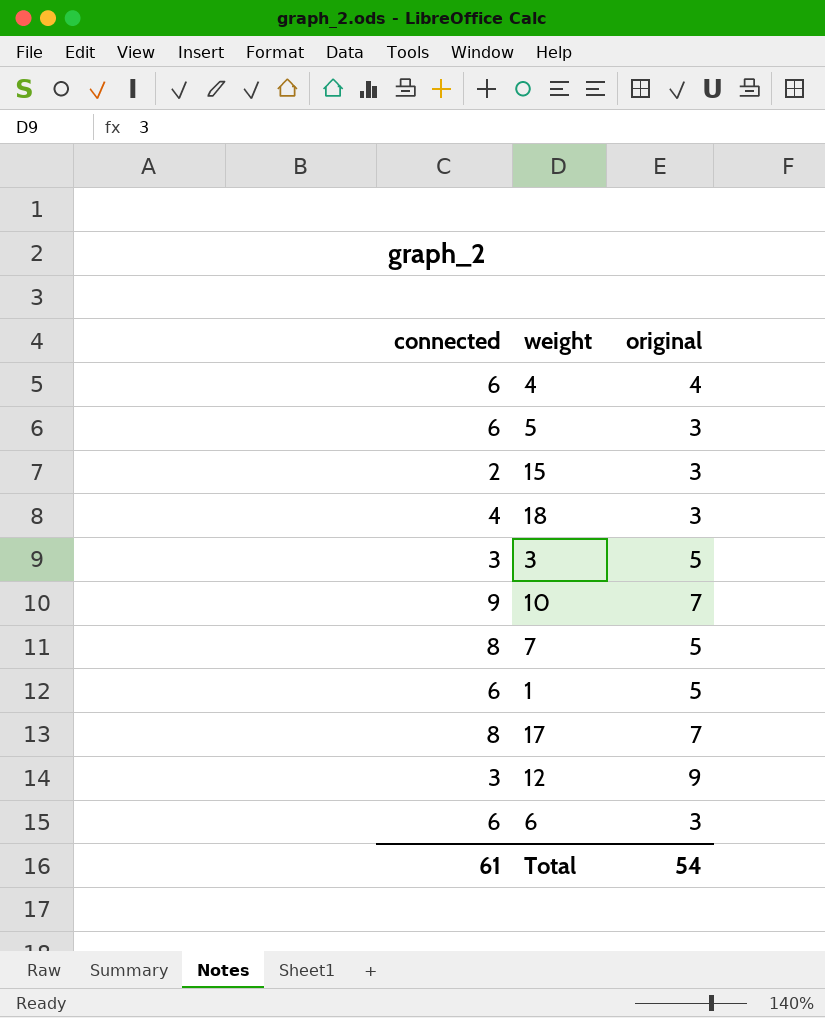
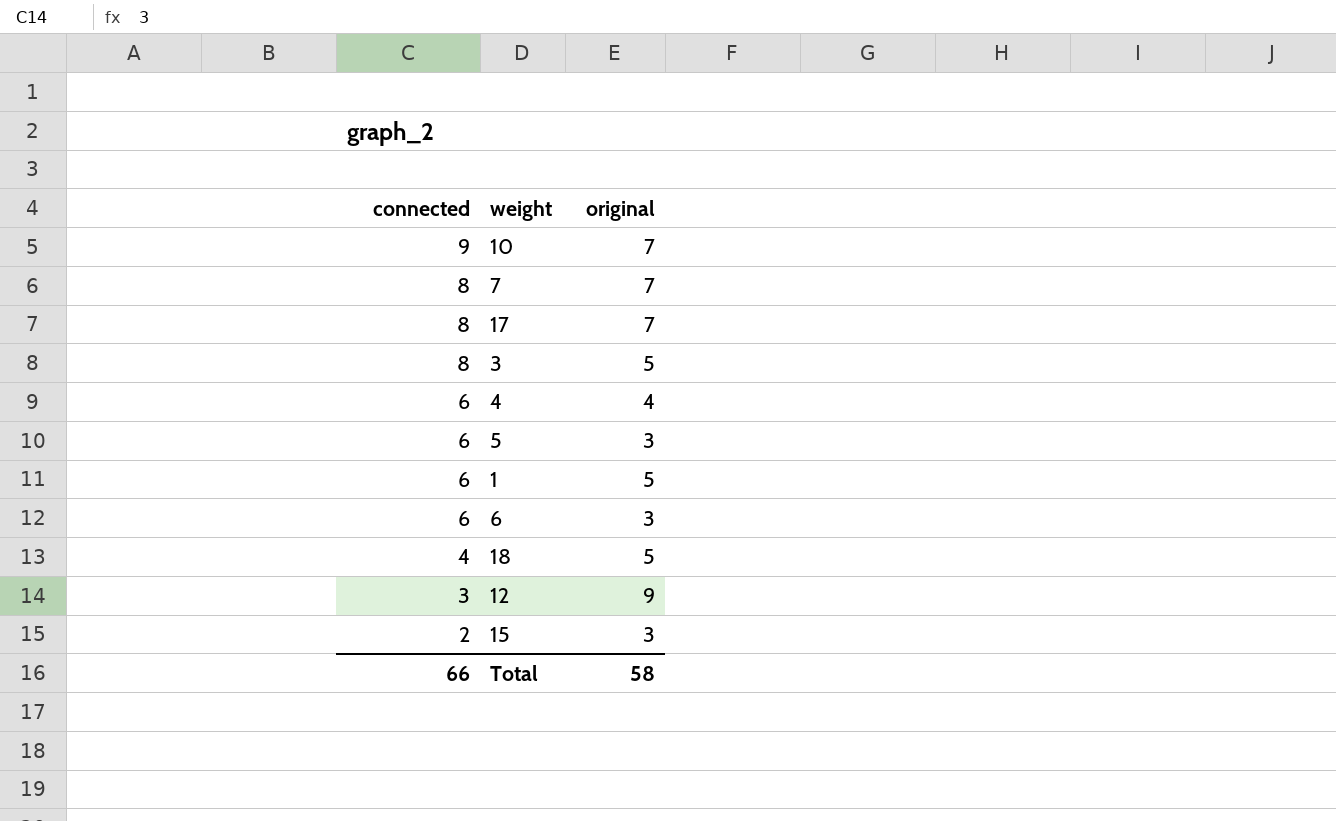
row order: none -> connected descending
7 | original: 5 -> 7
3 | connected: 3 -> 8
18 | original: 3 -> 5
Total | connected: 61 -> 66
Total | original: 54 -> 58

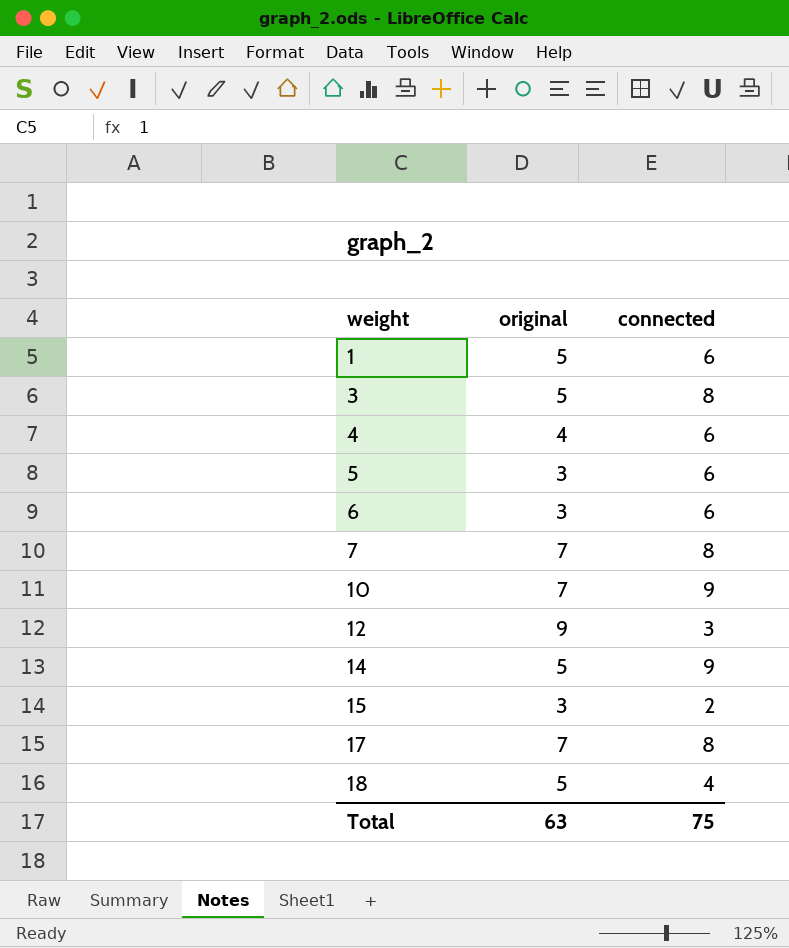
row order: connected descending -> weight ascending
column connected | position: 1 -> 3
row 14: none -> 5 | 9
Total | original: 58 -> 63
Total | connected: 66 -> 75

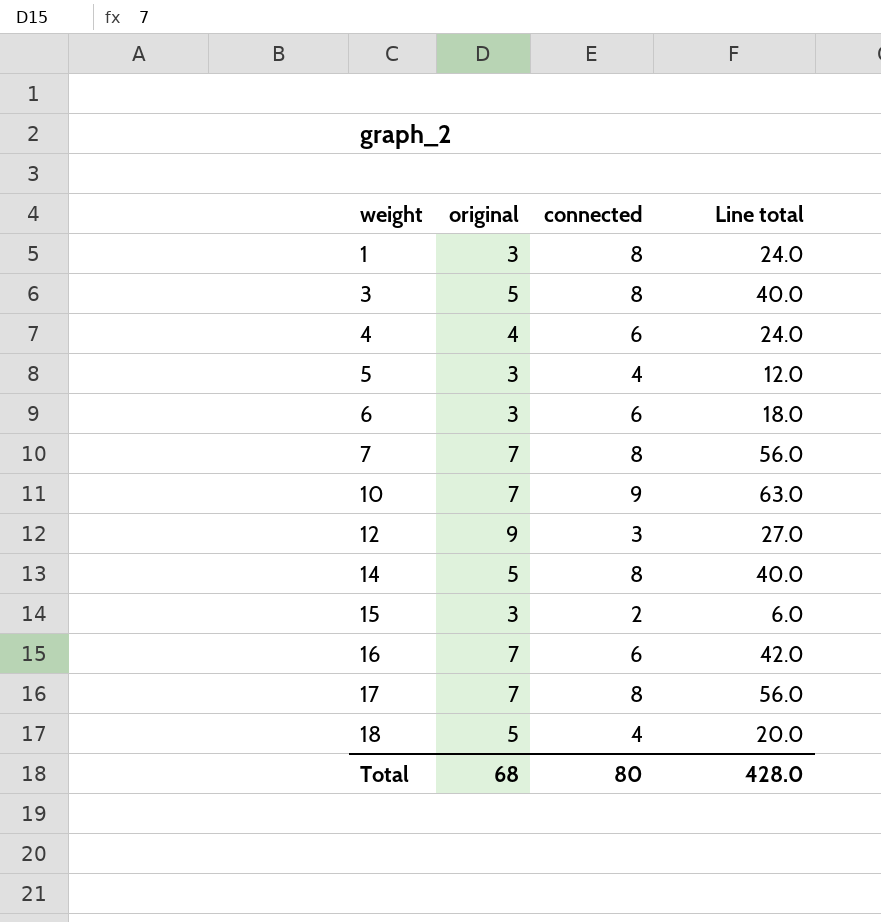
column Line total | formula: none -> [original] * [connected]
1 | original: 5 -> 3
1 | connected: 6 -> 8
5 | connected: 6 -> 4
14 | connected: 9 -> 8
row 16: none -> 7 | 6 | 42.0
Total | original: 63 -> 68
Total | connected: 75 -> 80

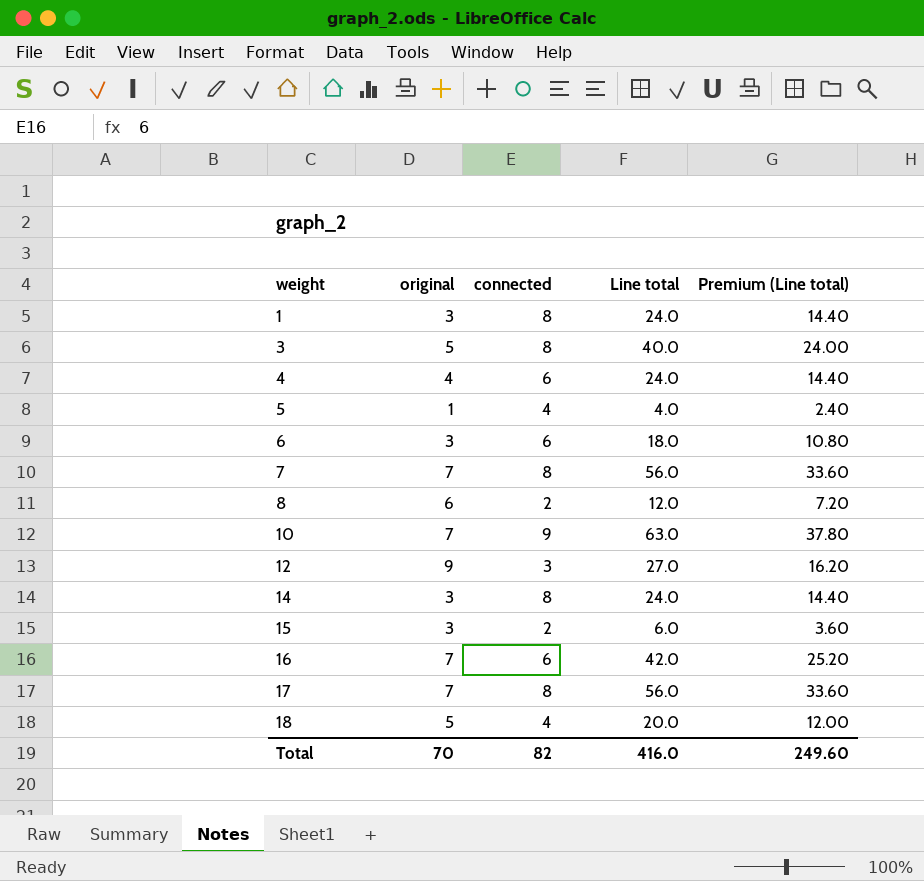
column Premium (Line total) | formula: none -> [Line total] * 0.6
5 | original: 3 -> 1
5 | Line total: 12.0 -> 4.0
row 8: none -> 6 | 2 | 12.0 | 7.20
14 | original: 5 -> 3
14 | Line total: 40.0 -> 24.0
Total | original: 68 -> 70
Total | connected: 80 -> 82
Total | Line total: 428.0 -> 416.0

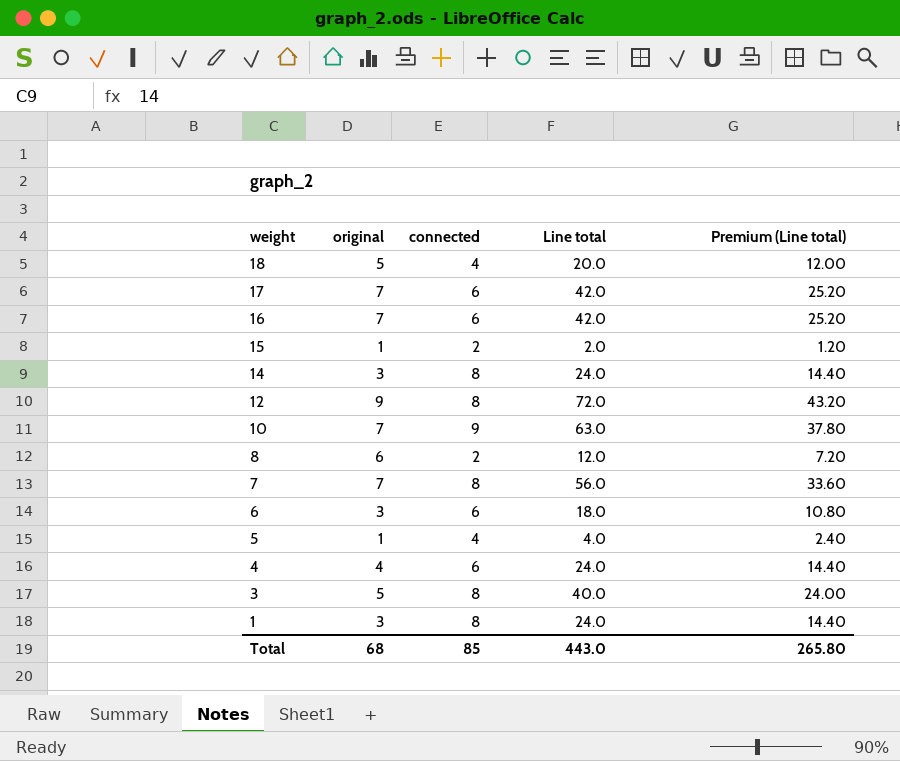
row order: weight ascending -> weight descending
17 | connected: 8 -> 6
17 | Line total: 56.0 -> 42.0
17 | Premium (Line total): 33.60 -> 25.20
15 | original: 3 -> 1
15 | Line total: 6.0 -> 2.0
15 | Premium (Line total): 3.60 -> 1.20
12 | connected: 3 -> 8
12 | Line total: 27.0 -> 72.0
12 | Premium (Line total): 16.20 -> 43.20
Total | original: 70 -> 68
Total | connected: 82 -> 85
Total | Line total: 416.0 -> 443.0
Total | Premium (Line total): 249.60 -> 265.80

